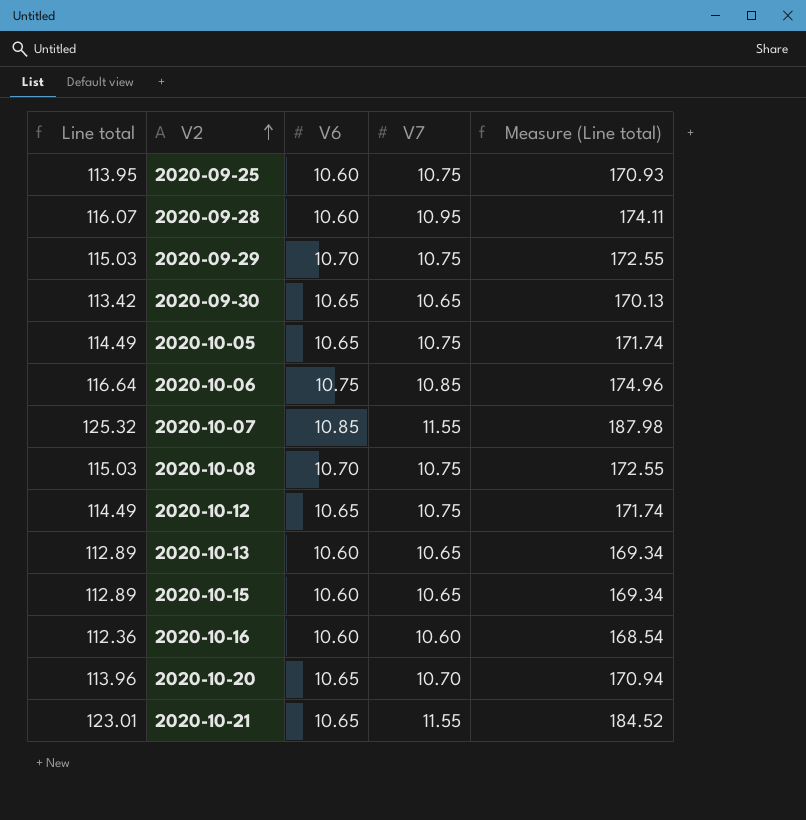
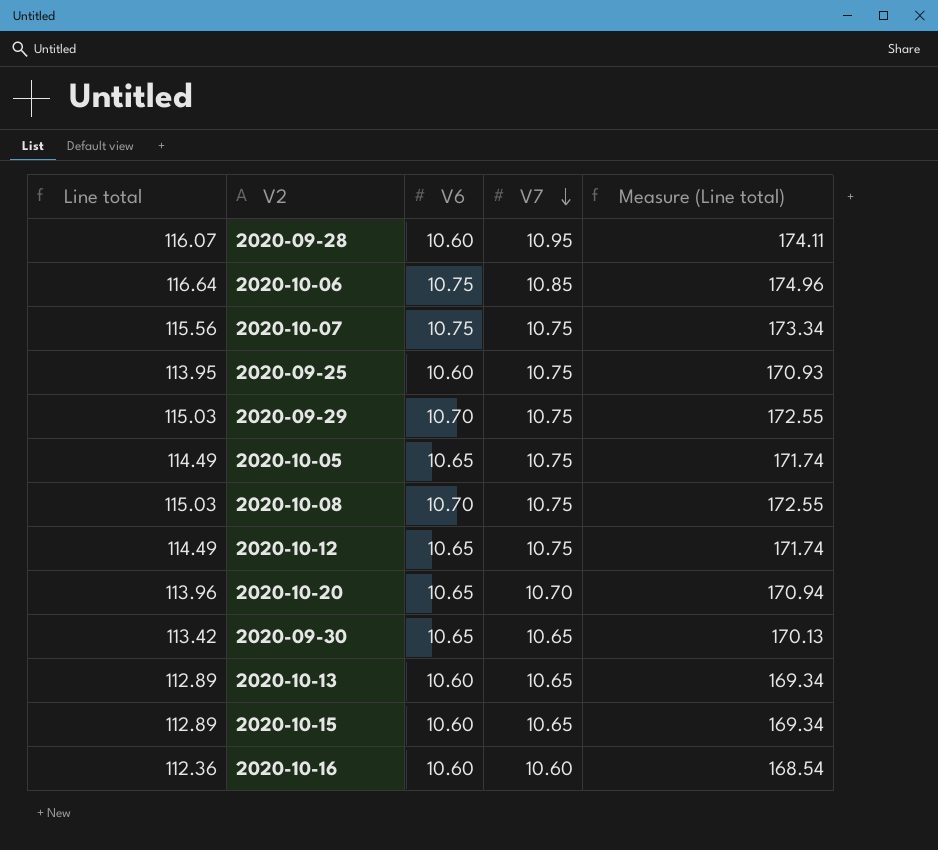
row order: V2 ascending -> V7 descending
row 2020-10-21: 123.01 | 10.65 | 11.55 | 184.52 -> none
2020-10-07 | Line total: 125.32 -> 115.56
2020-10-07 | V6: 10.85 -> 10.75
2020-10-07 | V7: 11.55 -> 10.75
2020-10-07 | Measure (Line total): 187.98 -> 173.34

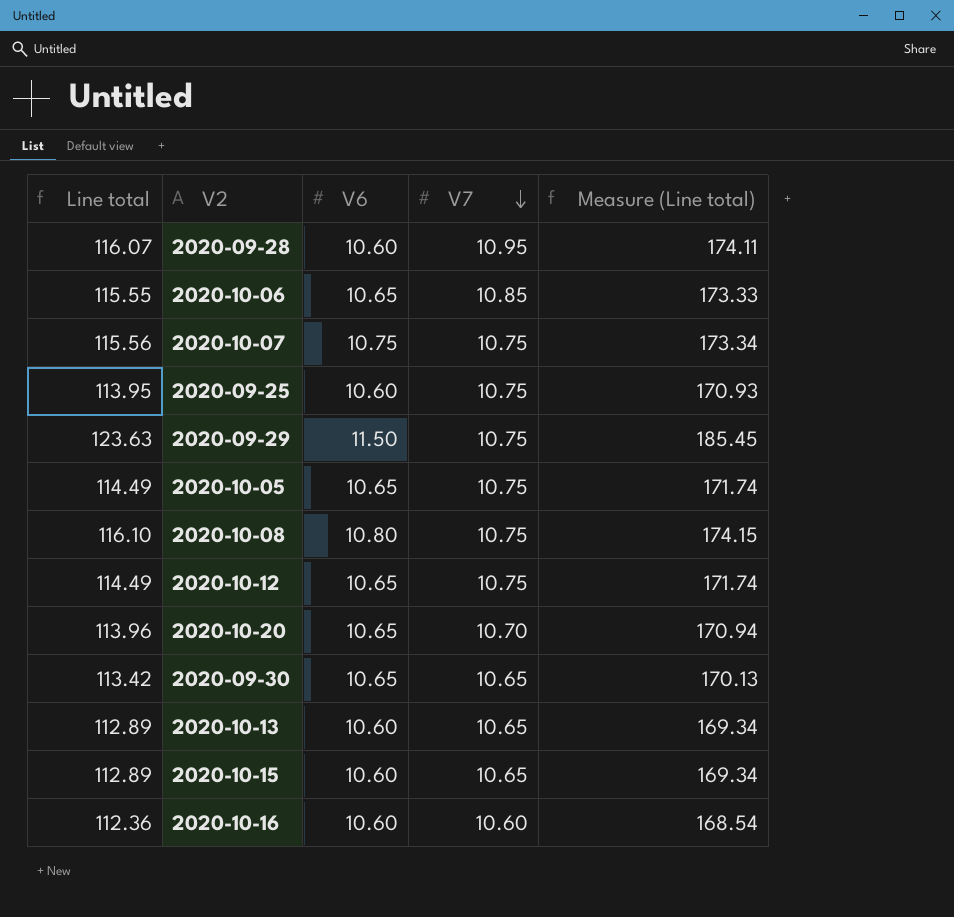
2020-10-06 | Line total: 116.64 -> 115.55
2020-10-06 | V6: 10.75 -> 10.65
2020-10-06 | Measure (Line total): 174.96 -> 173.33
2020-09-29 | Line total: 115.03 -> 123.63
2020-09-29 | V6: 10.70 -> 11.50
2020-09-29 | Measure (Line total): 172.55 -> 185.45
2020-10-08 | Line total: 115.03 -> 116.10
2020-10-08 | V6: 10.70 -> 10.80
2020-10-08 | Measure (Line total): 172.55 -> 174.15

